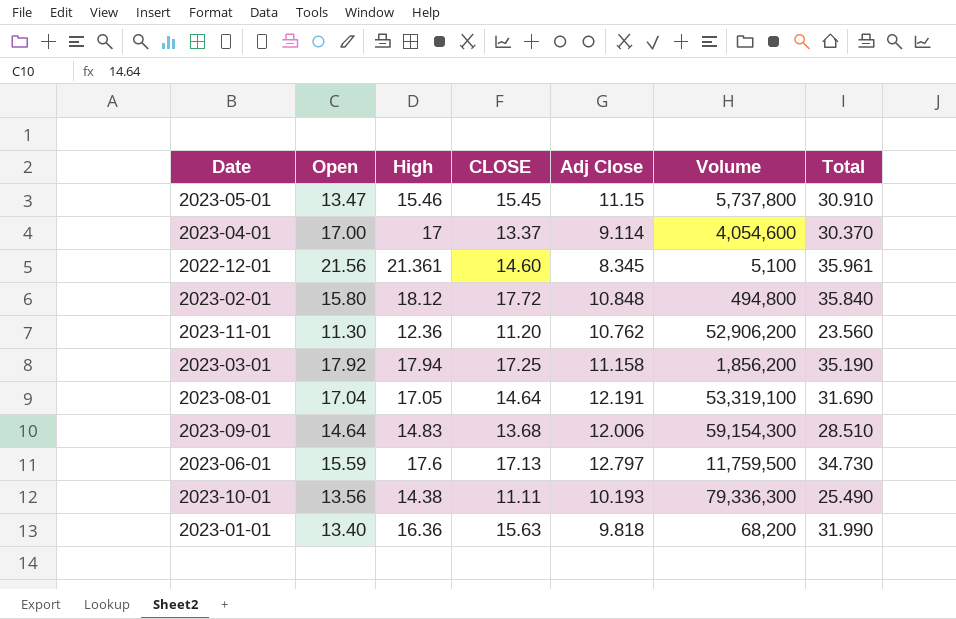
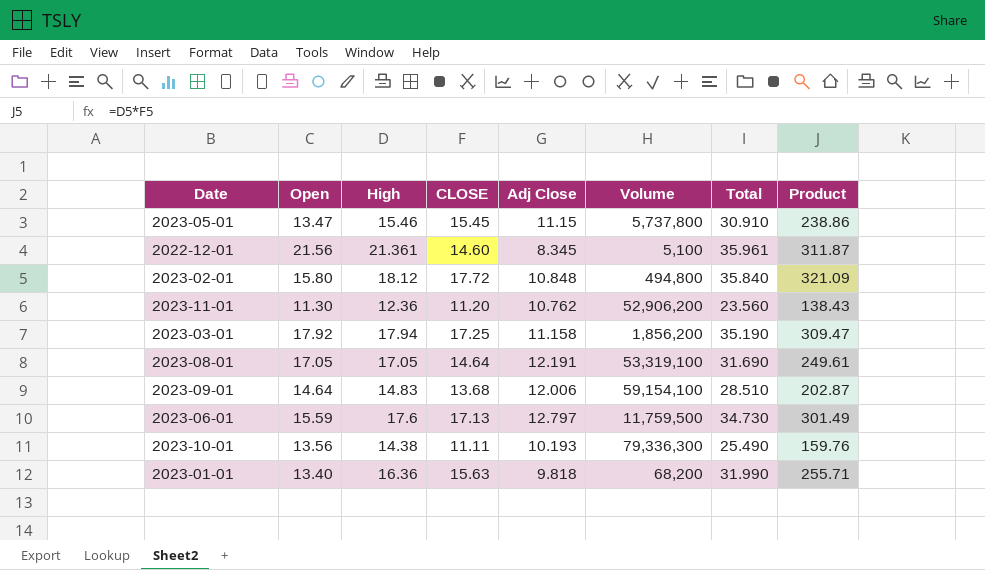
column Product | formula: none -> [High] * [CLOSE]
row 2023-04-01: 17.00 | 17 | 13.37 | 9.114 | 4,054,600 | 30.370 -> none
2023-08-01 | Open: 17.04 -> 17.05
2023-09-01 | Volume: 59,154,300 -> 59,154,100

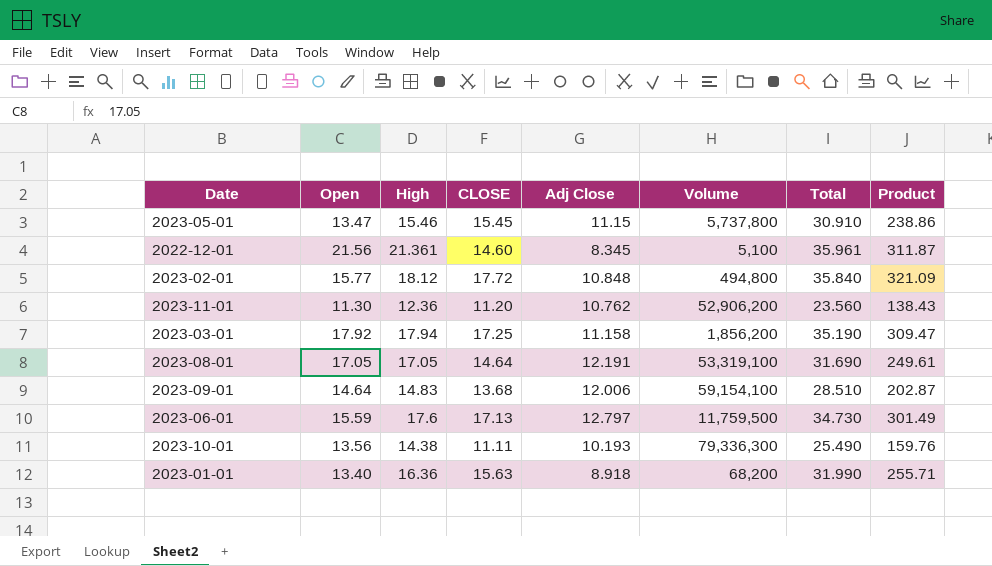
2023-02-01 | Open: 15.80 -> 15.77
2023-01-01 | Adj Close: 9.818 -> 8.918

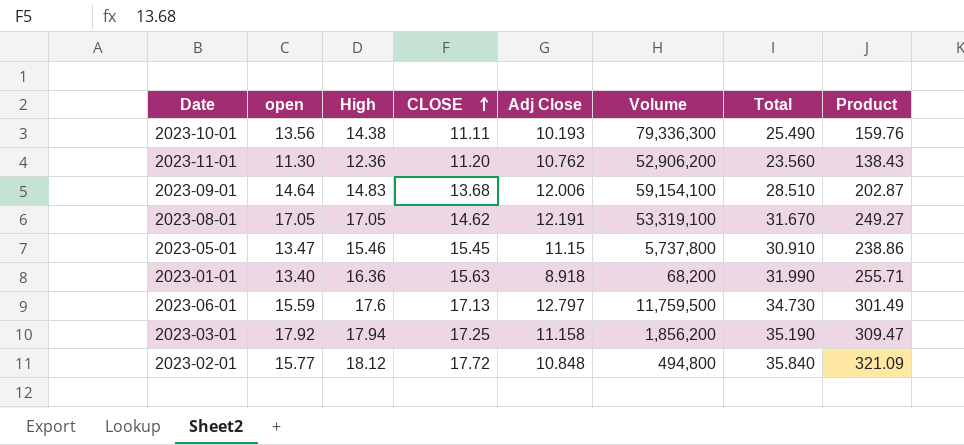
row order: none -> CLOSE ascending
column name: Open -> open
row 2022-12-01: 21.56 | 21.361 | 14.60 | 8.345 | 5,100 | 35.961 | 311.87 -> none
2023-08-01 | CLOSE: 14.64 -> 14.62
2023-08-01 | Total: 31.690 -> 31.670
2023-08-01 | Product: 249.61 -> 249.27

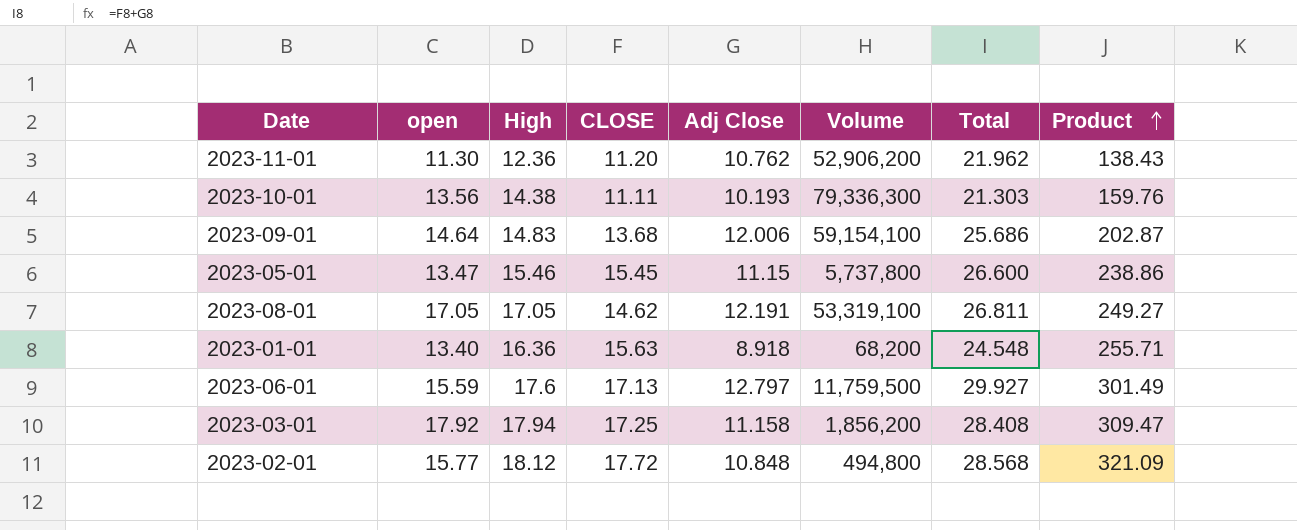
row order: CLOSE ascending -> Product ascending
column Total | formula: [High] + [CLOSE] -> [CLOSE] + [Adj Close]

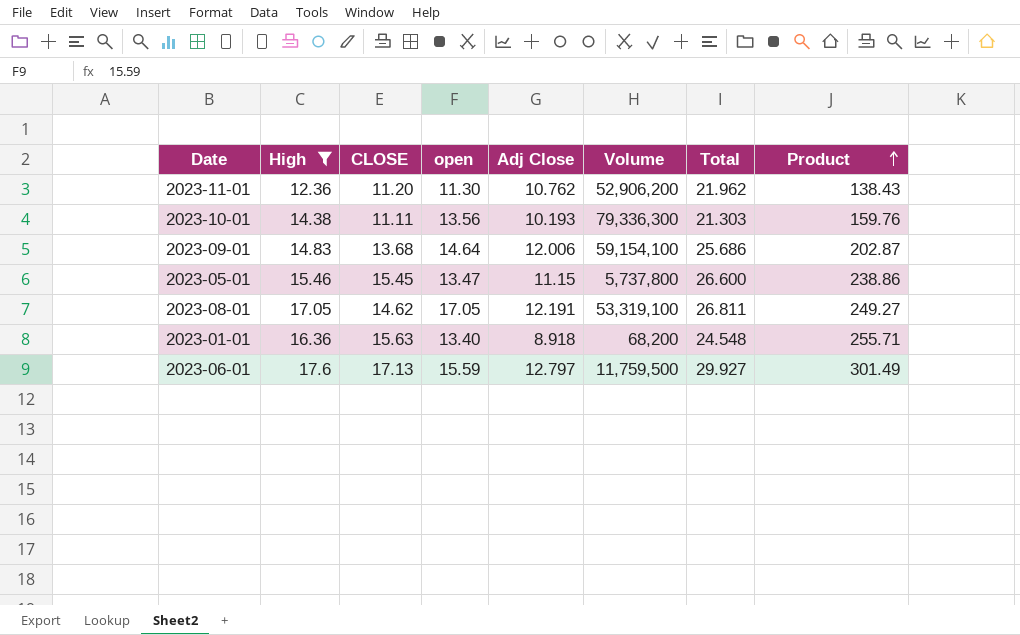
filter: none -> High <= 17.6
column open | position: 2 -> 4

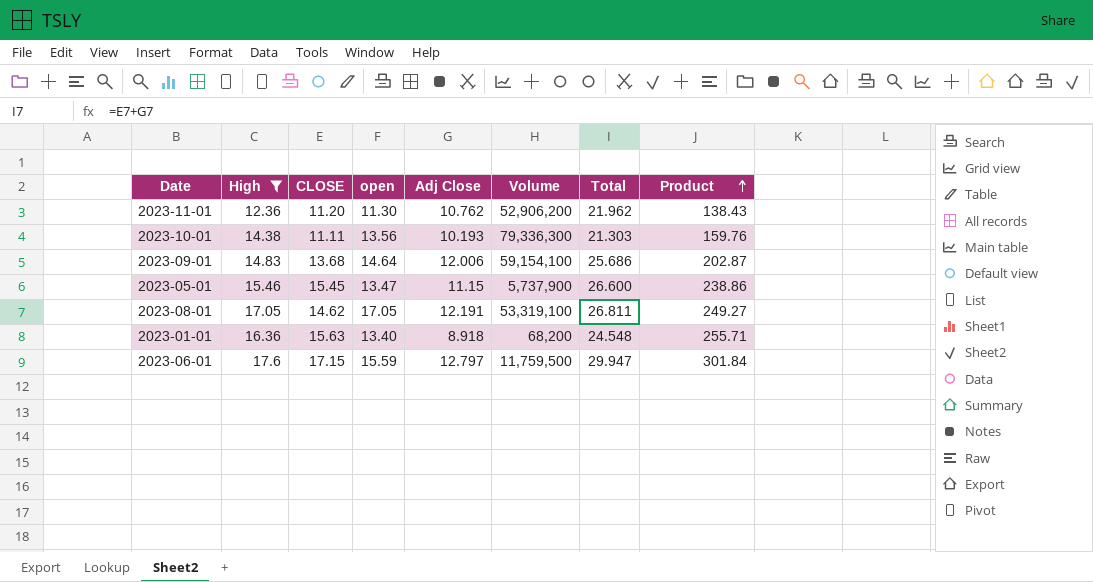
2023-05-01 | Volume: 5,737,800 -> 5,737,900
2023-06-01 | CLOSE: 17.13 -> 17.15
2023-06-01 | Total: 29.927 -> 29.947
2023-06-01 | Product: 301.49 -> 301.84

